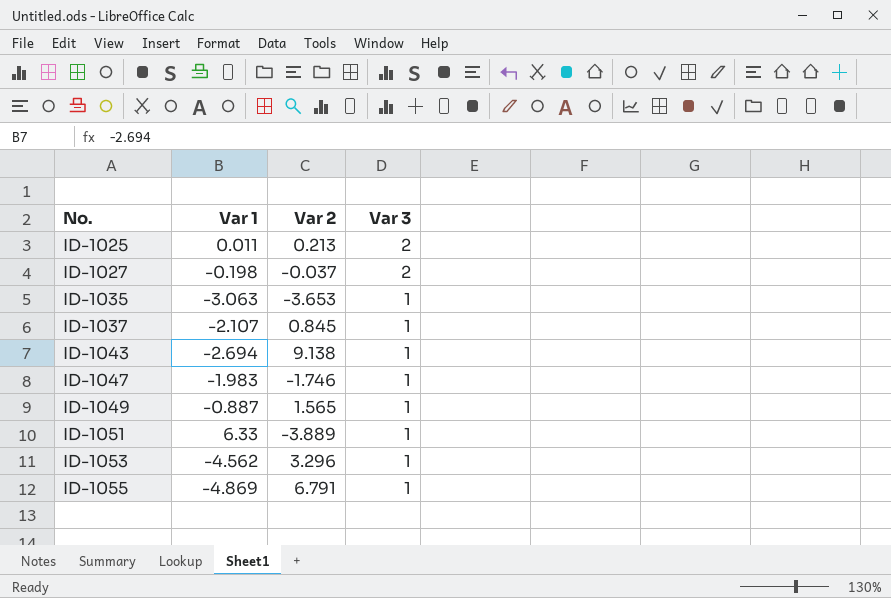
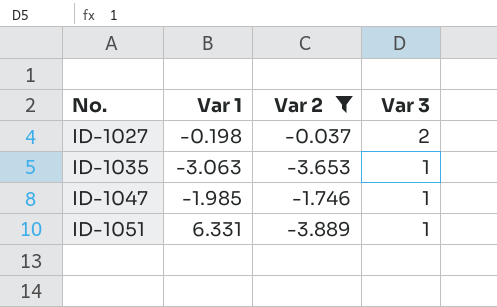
filter: none -> Var 2 <= -0.037
ID-1047 | Var 1: -1.983 -> -1.985
ID-1051 | Var 1: 6.33 -> 6.331

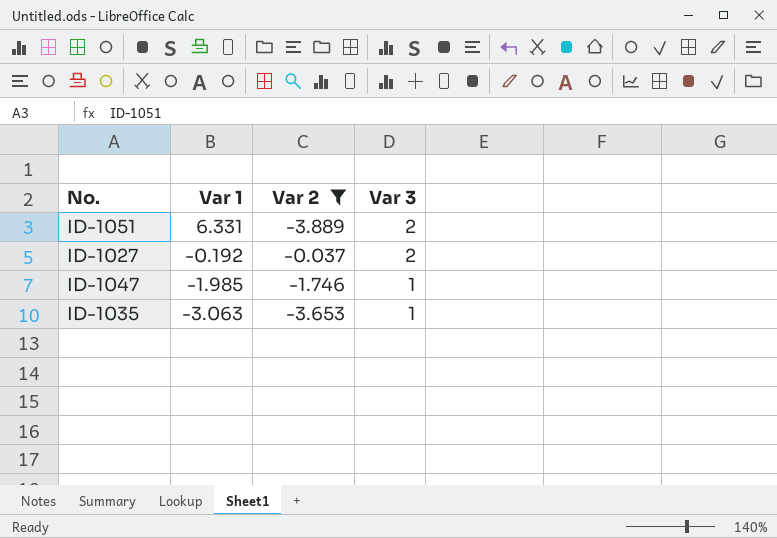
row order: No. ascending -> Var 1 descending
ID-1051 | Var 3: 1 -> 2
ID-1027 | Var 1: -0.198 -> -0.192

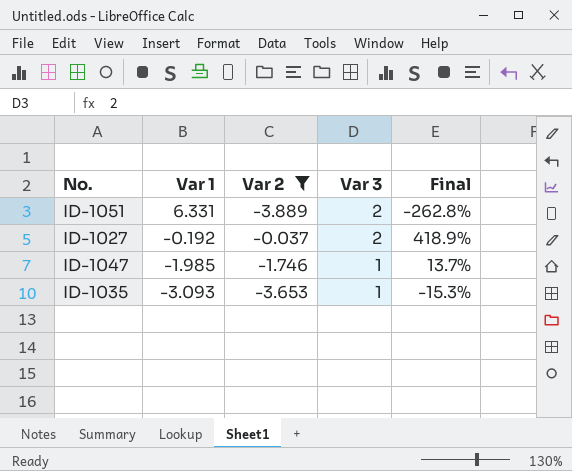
column Final | formula: none -> ([Var 1] - [Var 2]) / [Var 2]
ID-1035 | Var 1: -3.063 -> -3.093

